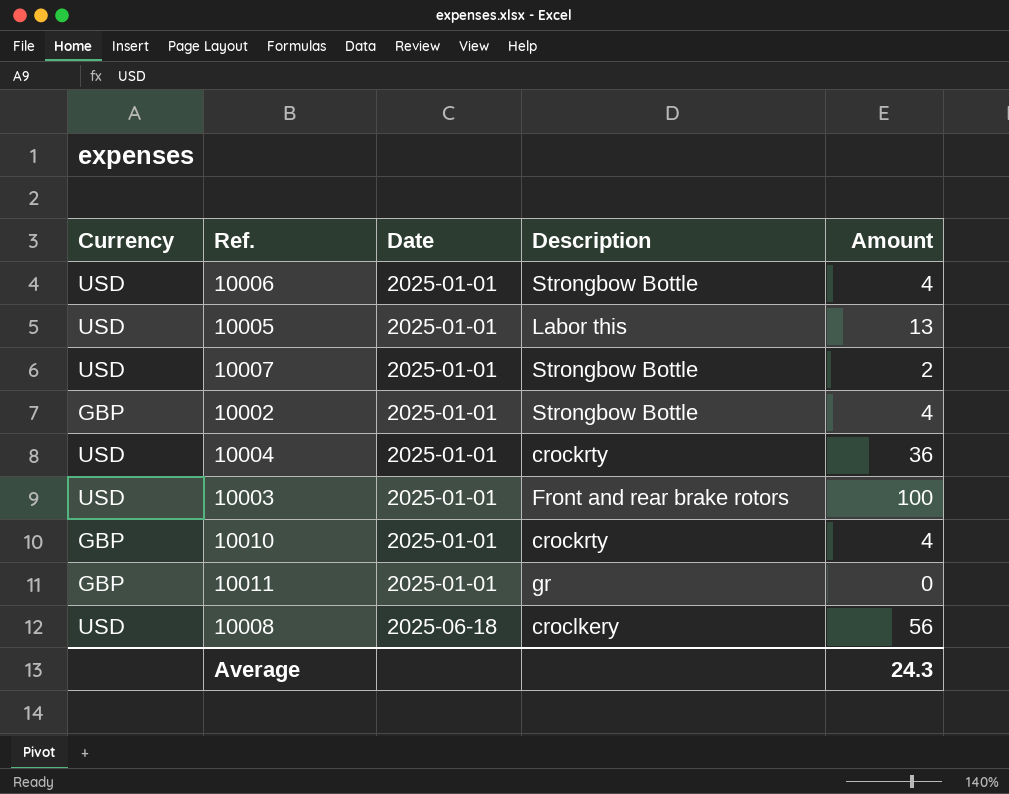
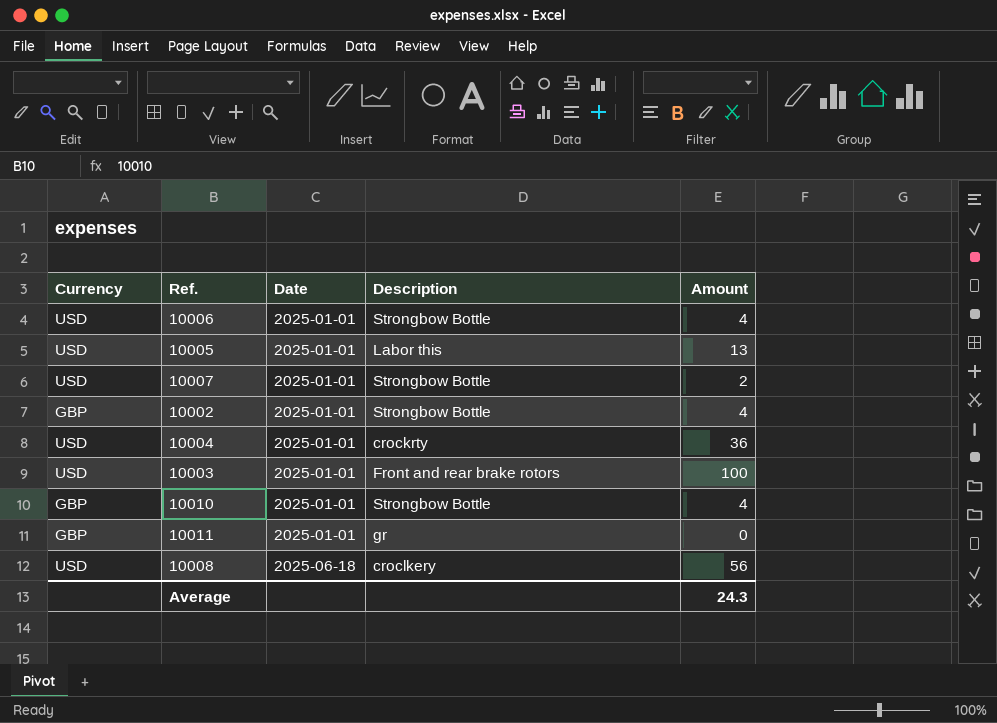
10010 | Description: crockrty -> Strongbow Bottle

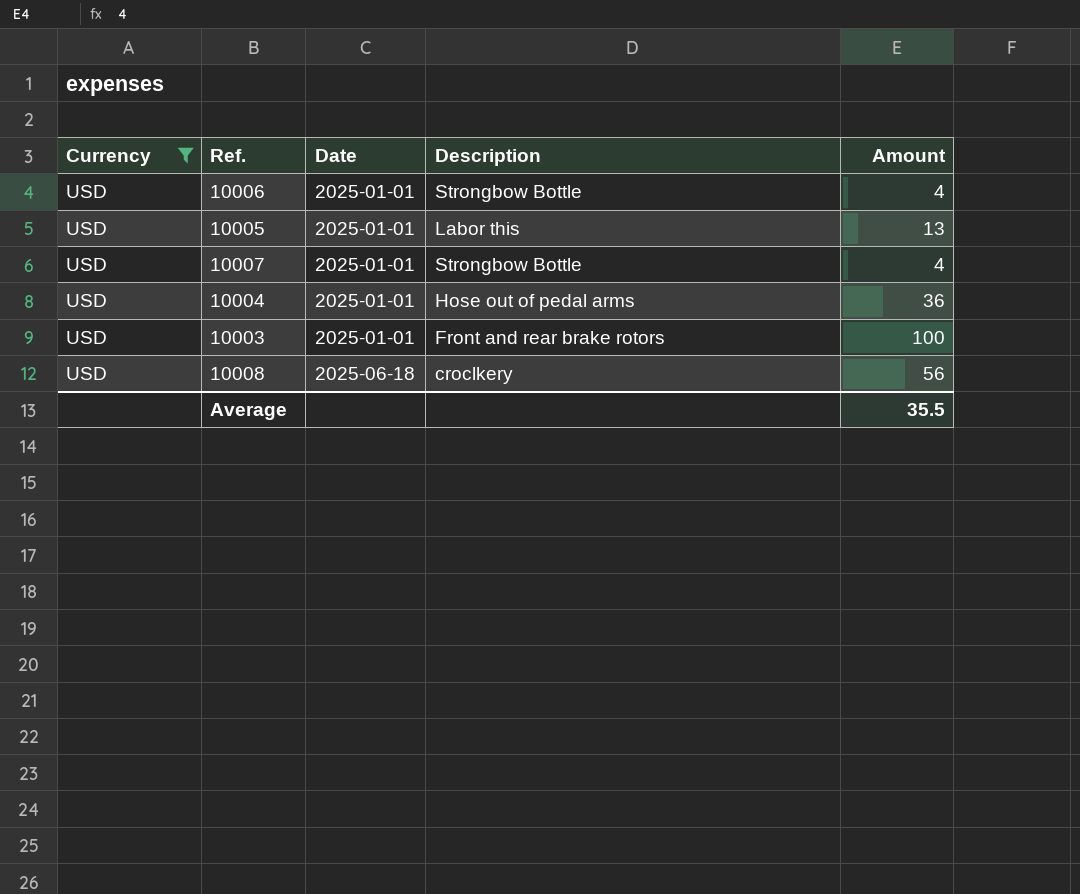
filter: none -> Currency = USD
10007 | Amount: 2 -> 4
10004 | Description: crockrty -> Hose out of pedal arms
Average | Amount: 24.3 -> 35.5

